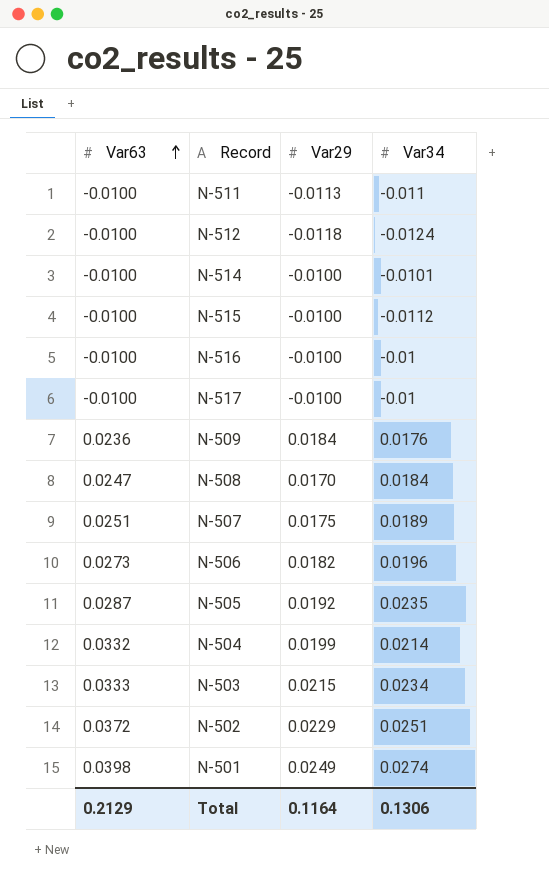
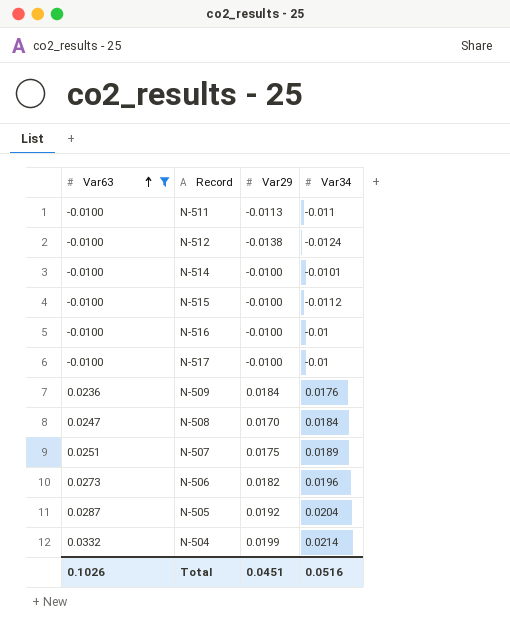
filter: none -> Var63 <= 0.0332
N-512 | Var29: -0.0118 -> -0.0138
N-505 | Var34: 0.0235 -> 0.0204
Total | Var63: 0.2129 -> 0.1026
Total | Var29: 0.1164 -> 0.0451
Total | Var34: 0.1306 -> 0.0516

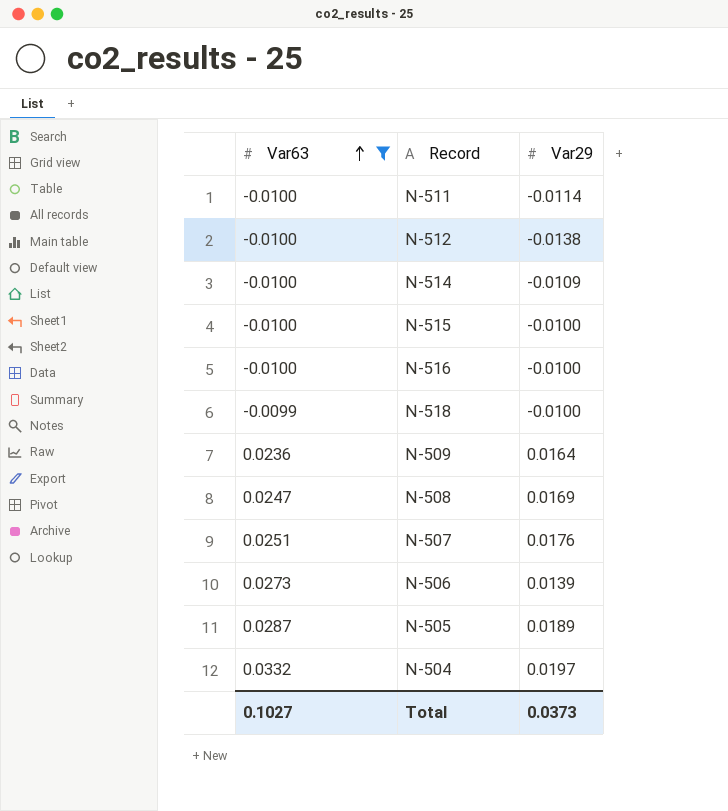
column Var34 | position: 4 -> none
row N-517: -0.0100 | -0.0100 | -0.01 -> none
N-511 | Var29: -0.0113 -> -0.0114
N-514 | Var29: -0.0100 -> -0.0109
row N-518: none -> -0.0099 | -0.0100
N-509 | Var29: 0.0184 -> 0.0164
N-508 | Var29: 0.0170 -> 0.0169
N-507 | Var29: 0.0175 -> 0.0176
N-506 | Var29: 0.0182 -> 0.0139
N-505 | Var29: 0.0192 -> 0.0189
N-504 | Var29: 0.0199 -> 0.0197
Total | Var63: 0.1026 -> 0.1027
Total | Var29: 0.0451 -> 0.0373

